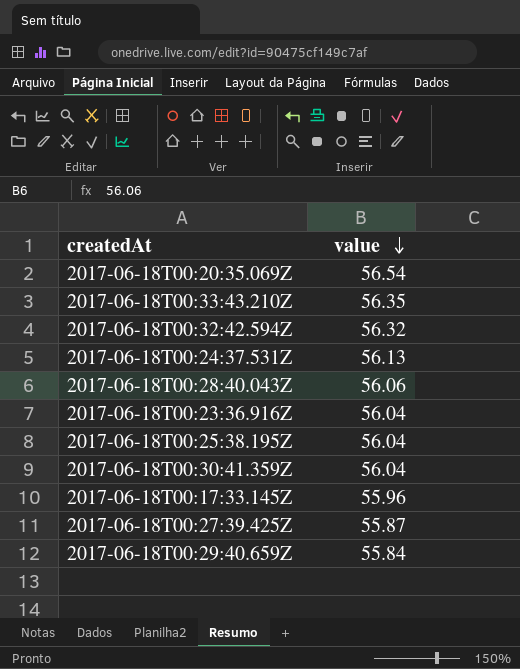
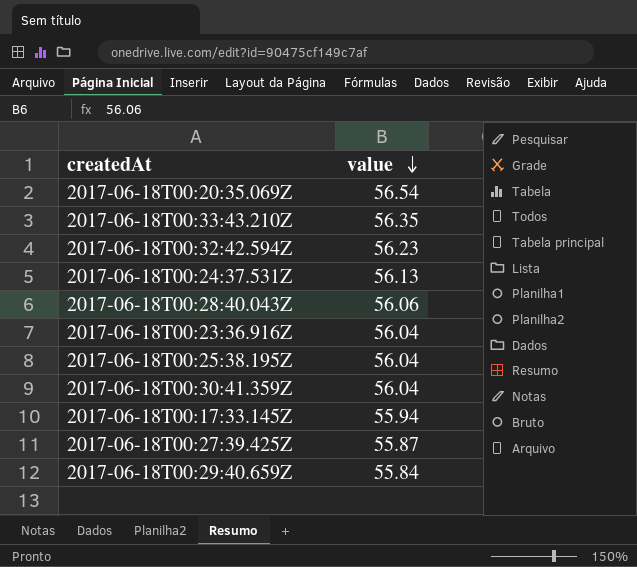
2017-06-18T00:32:42.594Z | value: 56.32 -> 56.23
2017-06-18T00:17:33.145Z | value: 55.96 -> 55.94

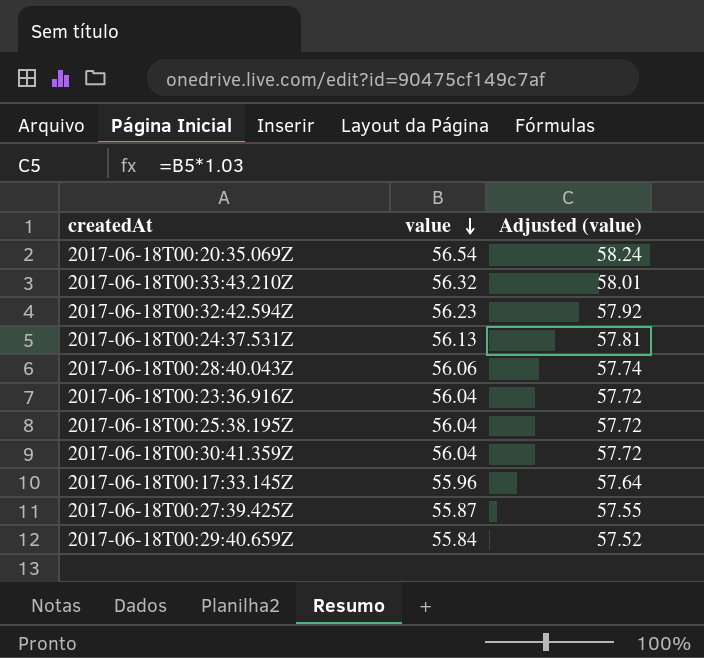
column Adjusted (value) | formula: none -> [value] * 1.03
2017-06-18T00:33:43.210Z | value: 56.35 -> 56.32
2017-06-18T00:17:33.145Z | value: 55.94 -> 55.96

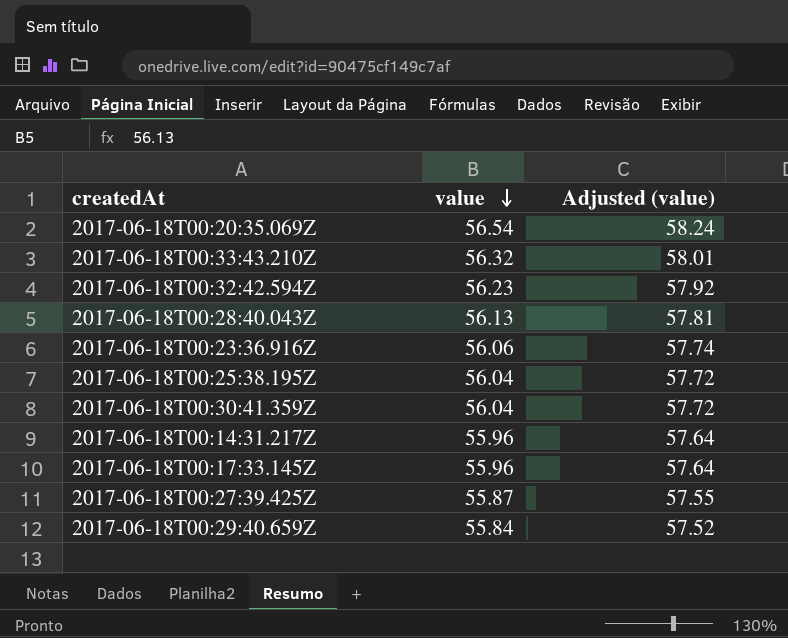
row 2017-06-18T00:24:37.531Z: 56.13 | 57.81 -> none
2017-06-18T00:28:40.043Z | value: 56.06 -> 56.13
2017-06-18T00:28:40.043Z | Adjusted (value): 57.74 -> 57.81
2017-06-18T00:23:36.916Z | value: 56.04 -> 56.06
2017-06-18T00:23:36.916Z | Adjusted (value): 57.72 -> 57.74
row 2017-06-18T00:14:31.217Z: none -> 55.96 | 57.64

